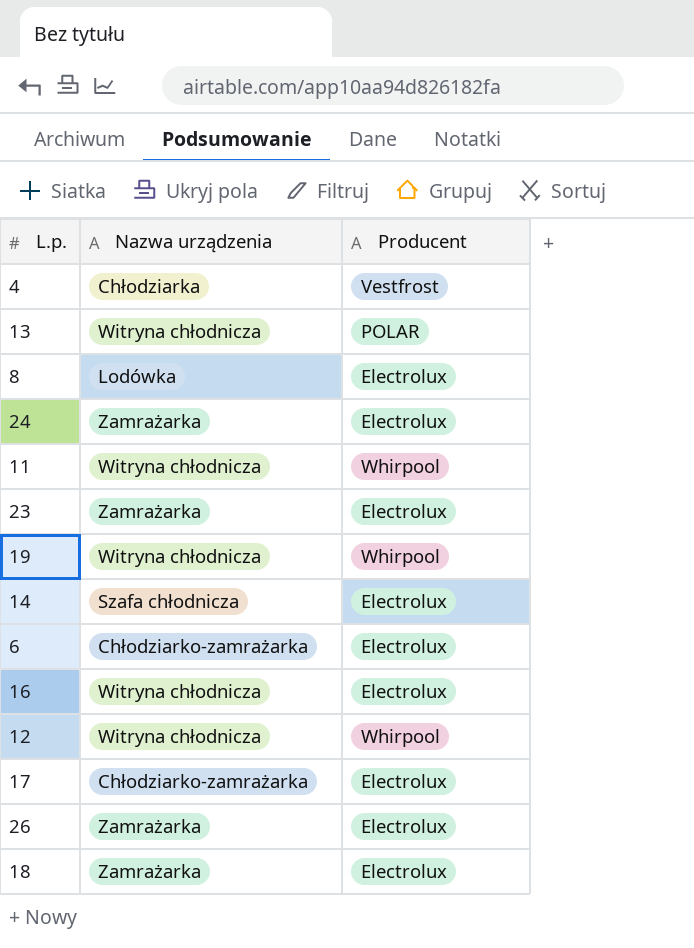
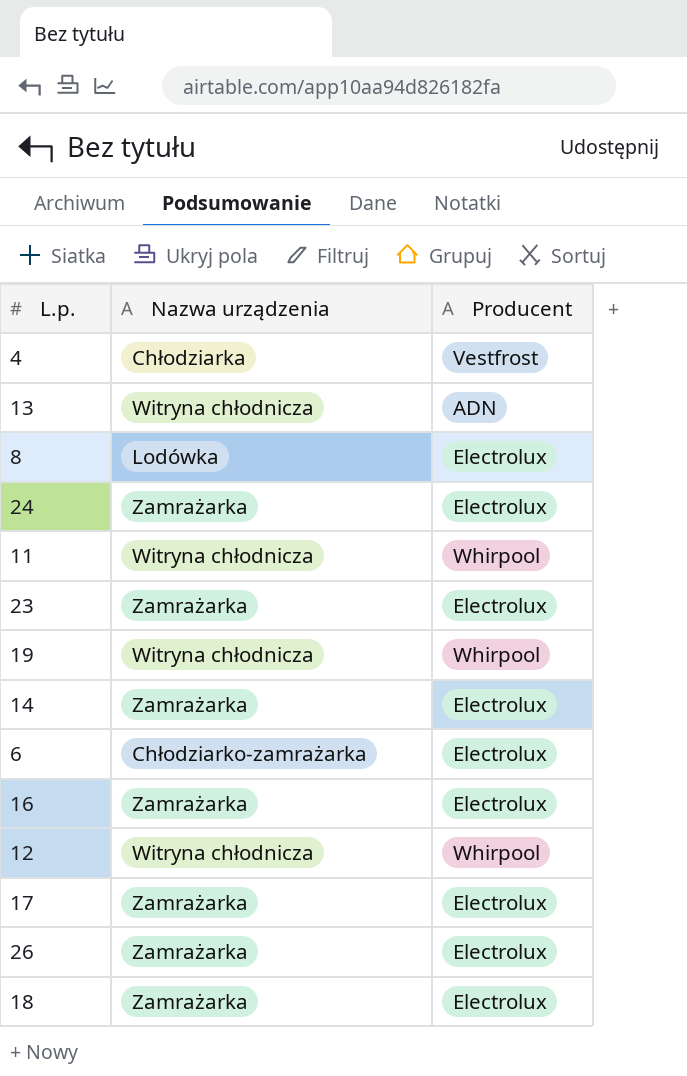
13 | Producent: POLAR -> ADN
14 | Nazwa urządzenia: Szafa chłodnicza -> Zamrażarka
16 | Nazwa urządzenia: Witryna chłodnicza -> Zamrażarka
17 | Nazwa urządzenia: Chłodziarko-zamrażarka -> Zamrażarka

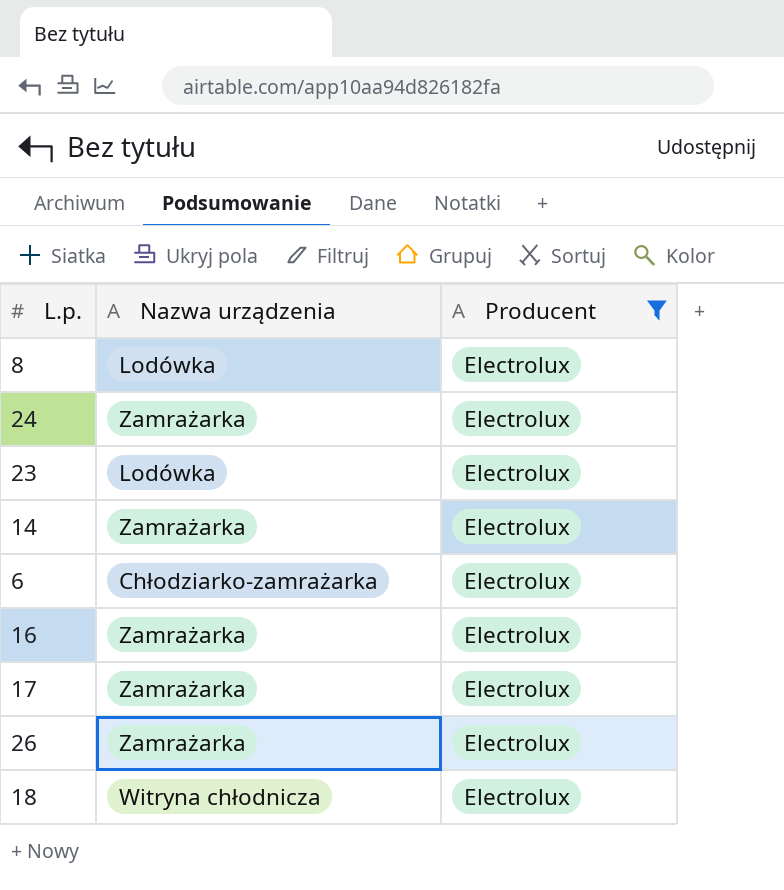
filter: none -> Producent = Electrolux
23 | Nazwa urządzenia: Zamrażarka -> Lodówka
18 | Nazwa urządzenia: Zamrażarka -> Witryna chłodnicza

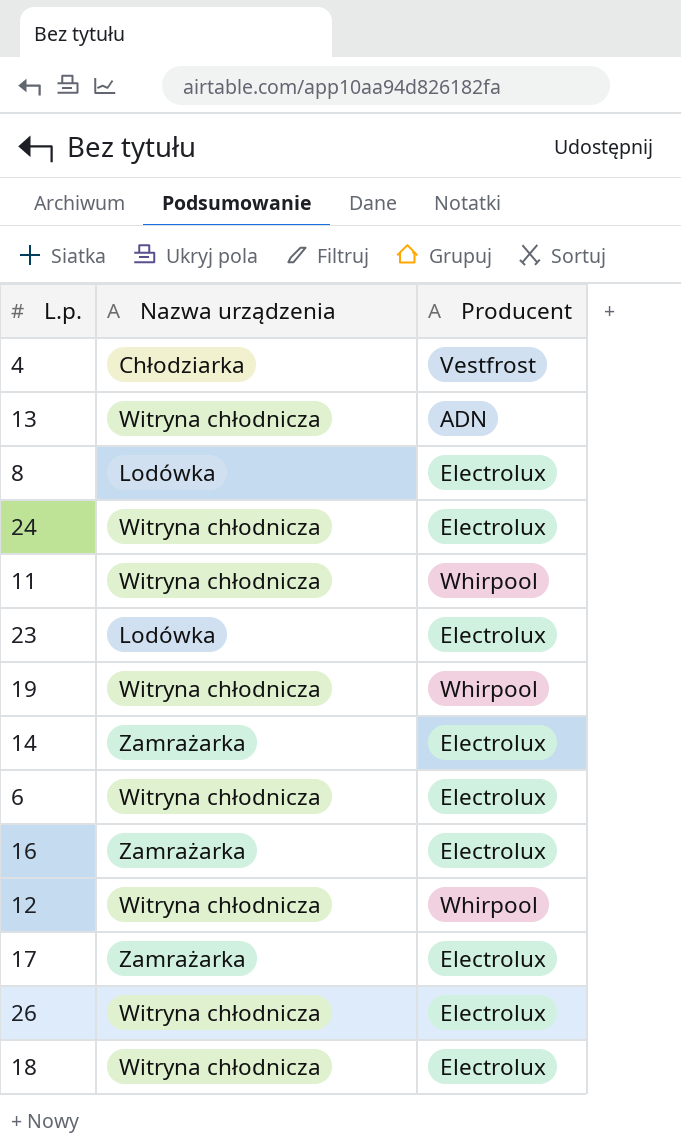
filter: Producent = Electrolux -> none
24 | Nazwa urządzenia: Zamrażarka -> Witryna chłodnicza
6 | Nazwa urządzenia: Chłodziarko-zamrażarka -> Witryna chłodnicza
26 | Nazwa urządzenia: Zamrażarka -> Witryna chłodnicza

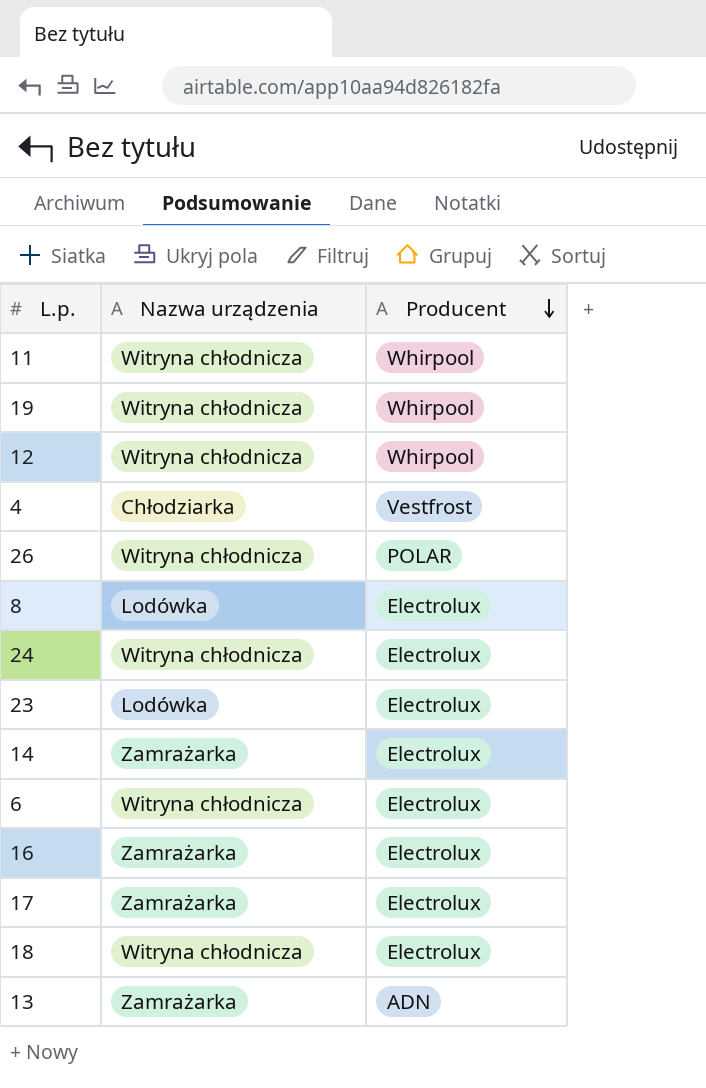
row order: none -> Producent descending
26 | Producent: Electrolux -> POLAR
13 | Nazwa urządzenia: Witryna chłodnicza -> Zamrażarka

